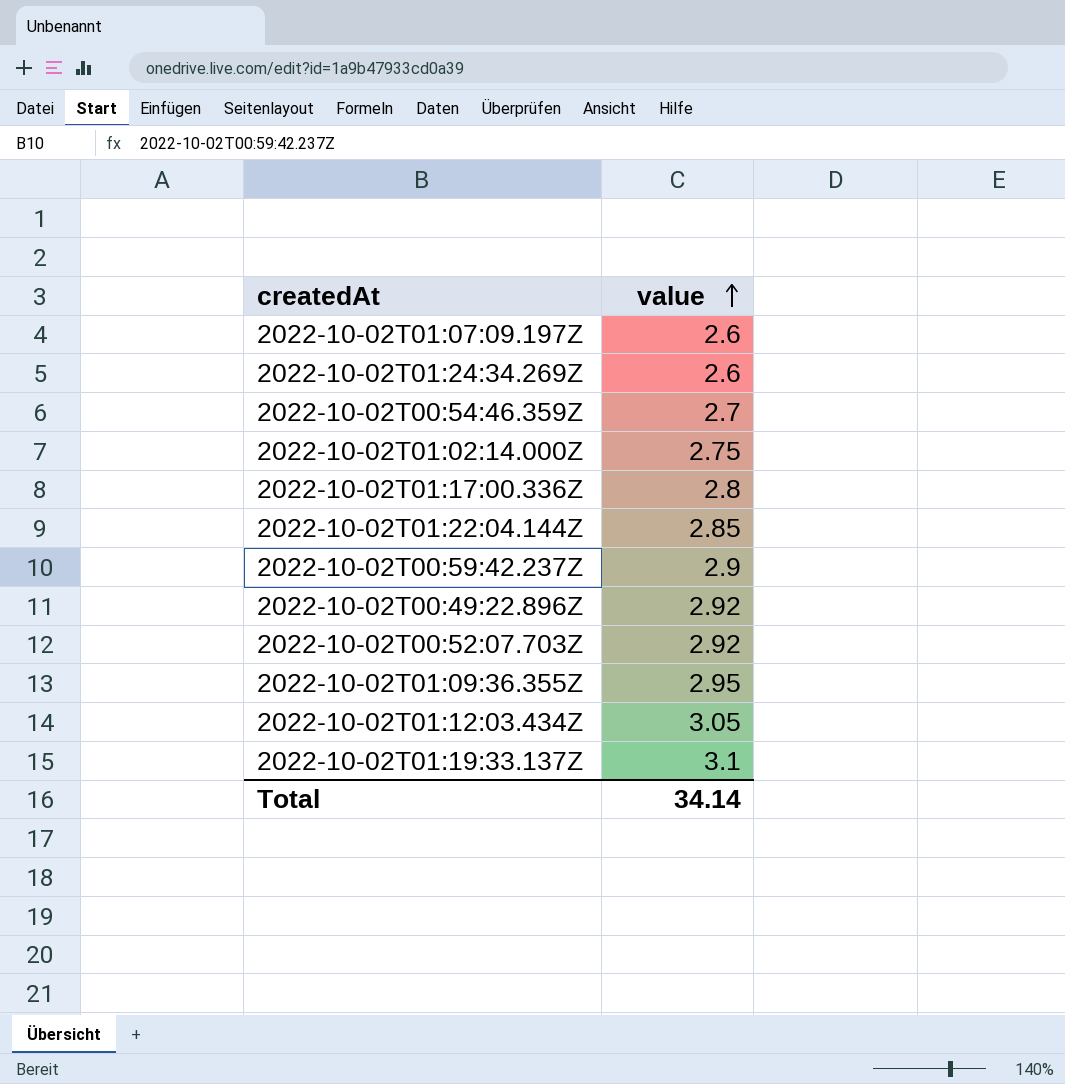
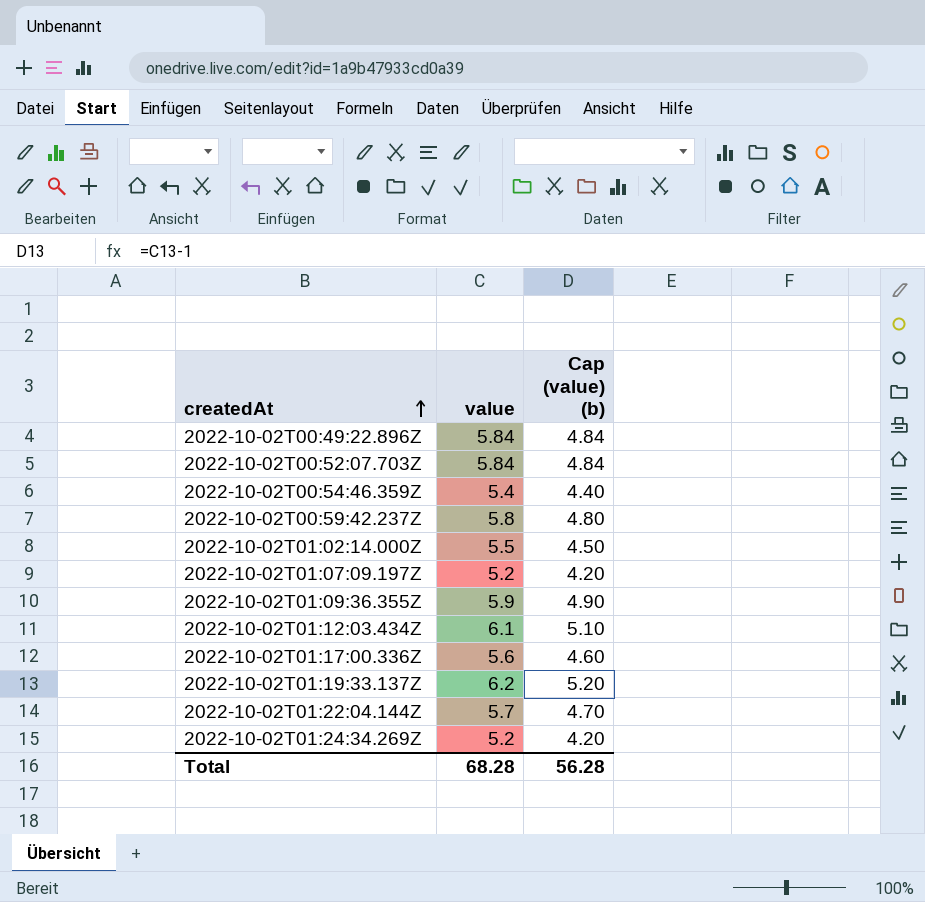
row order: value ascending -> createdAt ascending
column Cap (value) (b) | formula: none -> [value] - 1
2022-10-02T00:49:22.896Z | value: 2.92 -> 5.84
2022-10-02T00:52:07.703Z | value: 2.92 -> 5.84
2022-10-02T00:54:46.359Z | value: 2.7 -> 5.4
2022-10-02T00:59:42.237Z | value: 2.9 -> 5.8
2022-10-02T01:02:14.000Z | value: 2.75 -> 5.5
2022-10-02T01:07:09.197Z | value: 2.6 -> 5.2
2022-10-02T01:09:36.355Z | value: 2.95 -> 5.9
2022-10-02T01:12:03.434Z | value: 3.05 -> 6.1
2022-10-02T01:17:00.336Z | value: 2.8 -> 5.6
2022-10-02T01:19:33.137Z | value: 3.1 -> 6.2
2022-10-02T01:22:04.144Z | value: 2.85 -> 5.7
2022-10-02T01:24:34.269Z | value: 2.6 -> 5.2
Total | value: 34.14 -> 68.28

